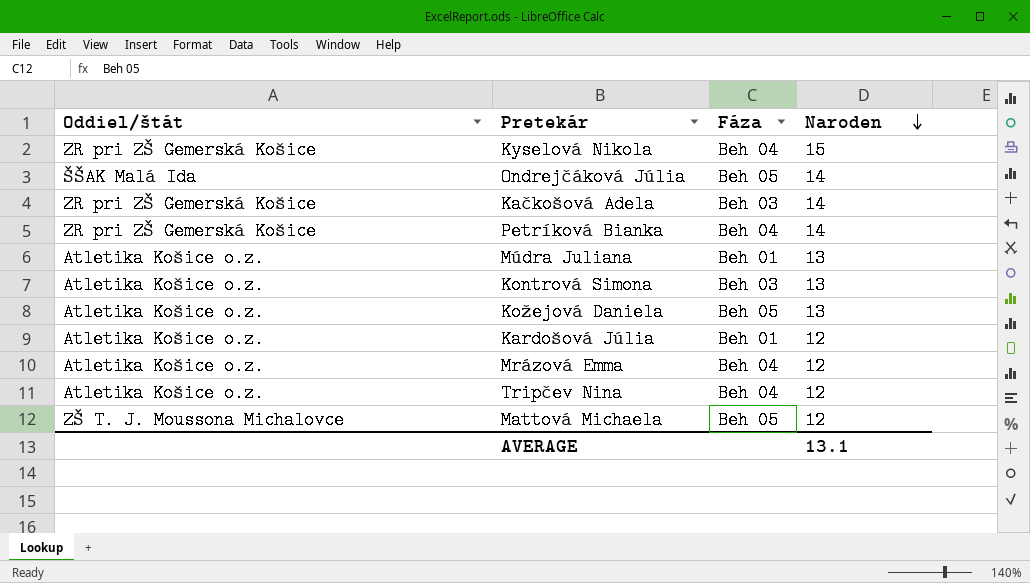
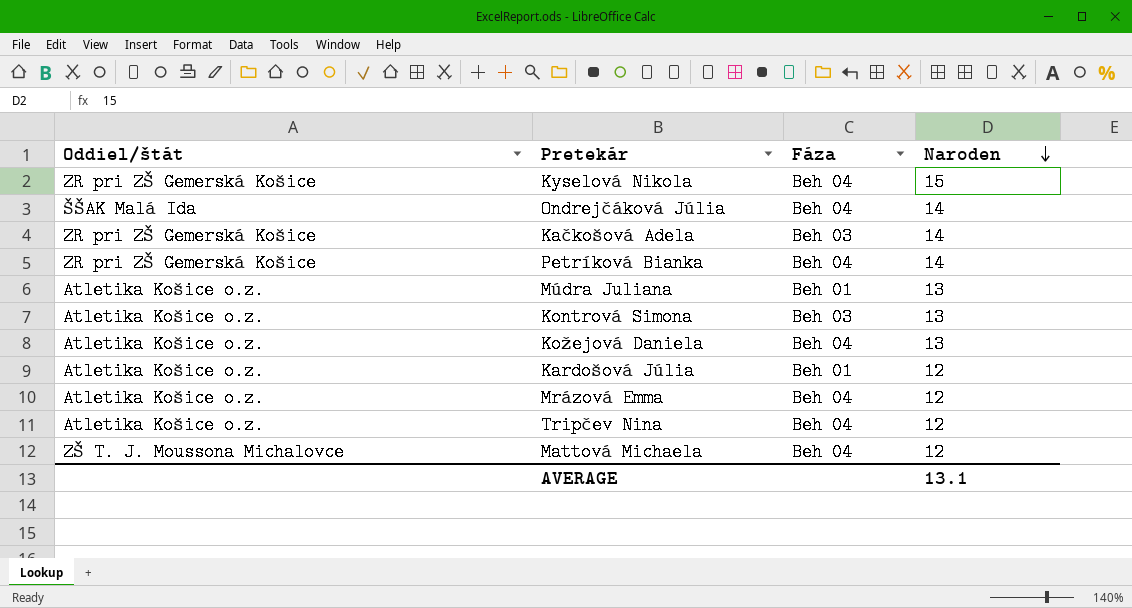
Ondrejčáková Júlia | Fáza: Beh 05 -> Beh 04
Kožejová Daniela | Fáza: Beh 05 -> Beh 04
Mattová Michaela | Fáza: Beh 05 -> Beh 04

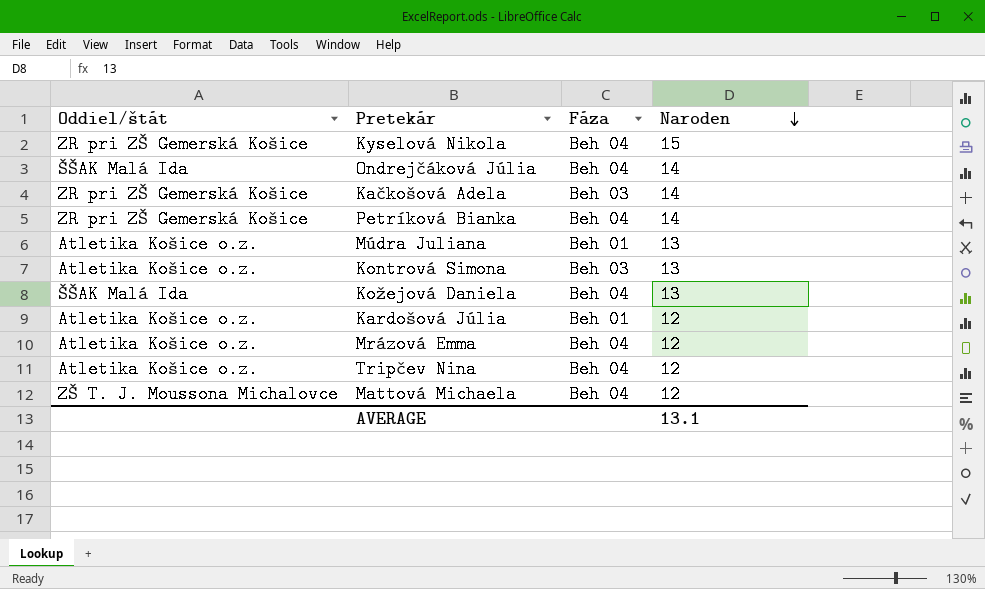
Kožejová Daniela | Oddiel/štát: Atletika Košice o.z. -> ŠŠAK Malá Ida

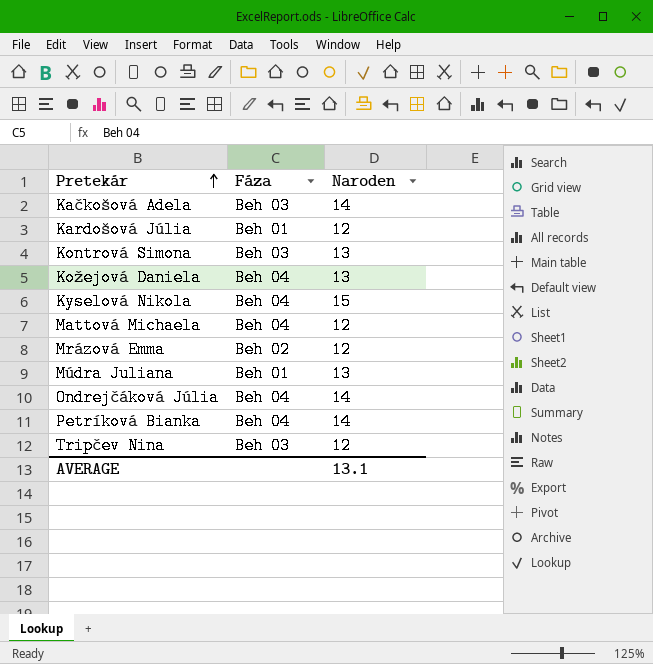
row order: Naroden descending -> Pretekár ascending
column Oddiel/štát | position: 1 -> none
Mrázová Emma | Fáza: Beh 04 -> Beh 02
Tripčev Nina | Fáza: Beh 04 -> Beh 03

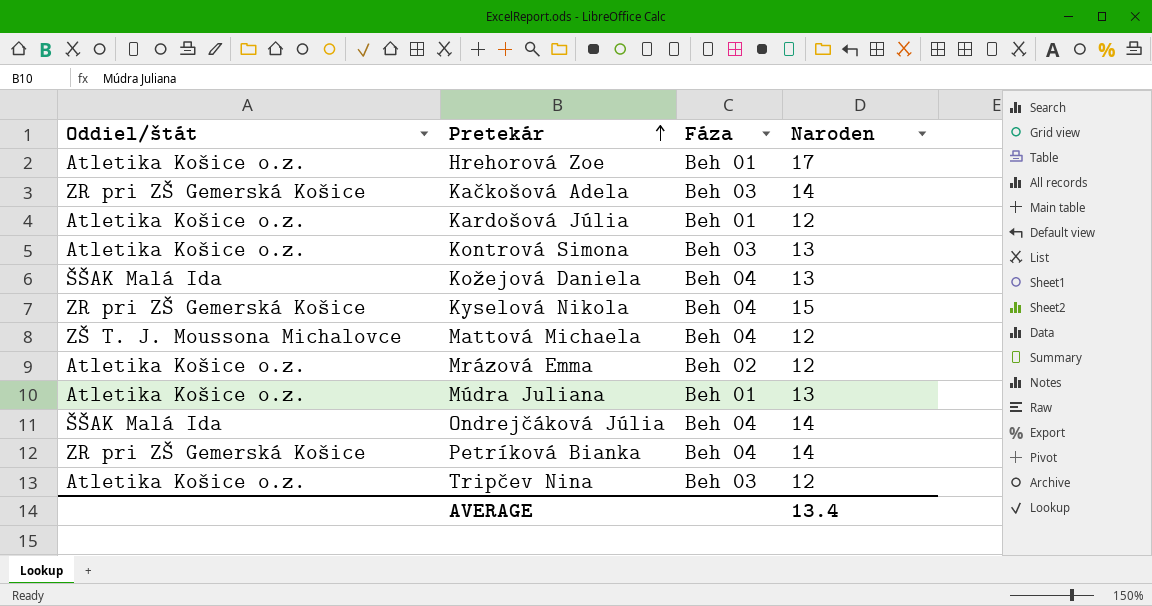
column Oddiel/štát | position: none -> 1
row Hrehorová Zoe: none -> Atletika Košice o.z. | Beh 01 | 17
AVERAGE | Naroden: 13.1 -> 13.4

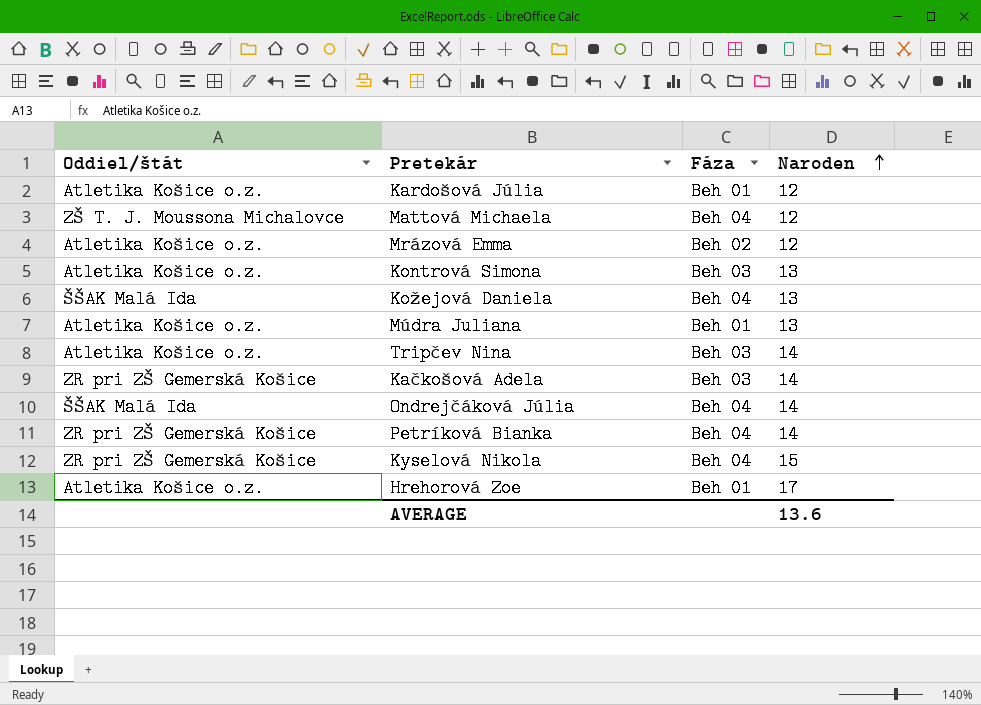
row order: Pretekár ascending -> Naroden ascending
Tripčev Nina | Naroden: 12 -> 14
AVERAGE | Naroden: 13.4 -> 13.6

